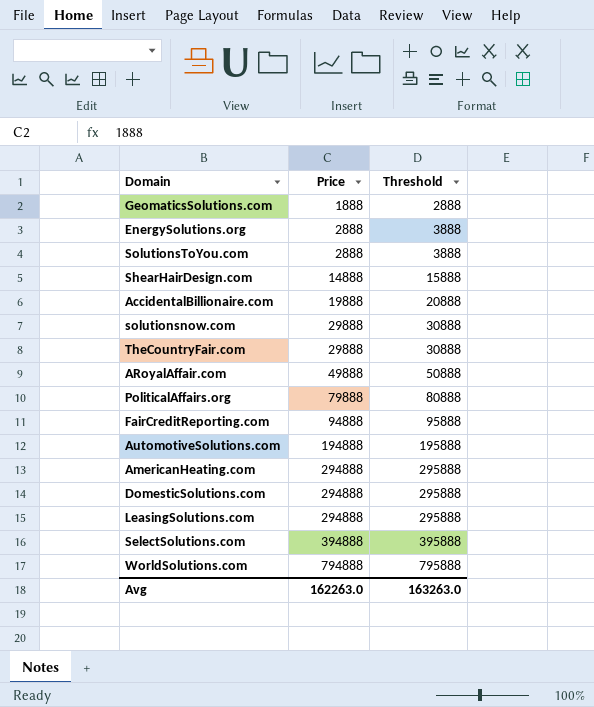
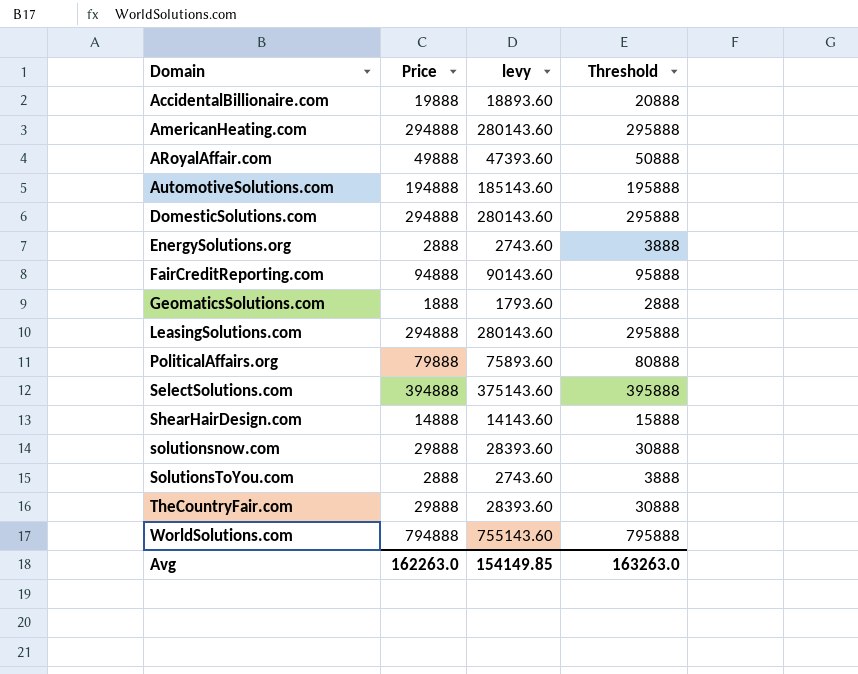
row order: Price ascending -> Domain ascending
column levy | formula: none -> [Price] * 0.95

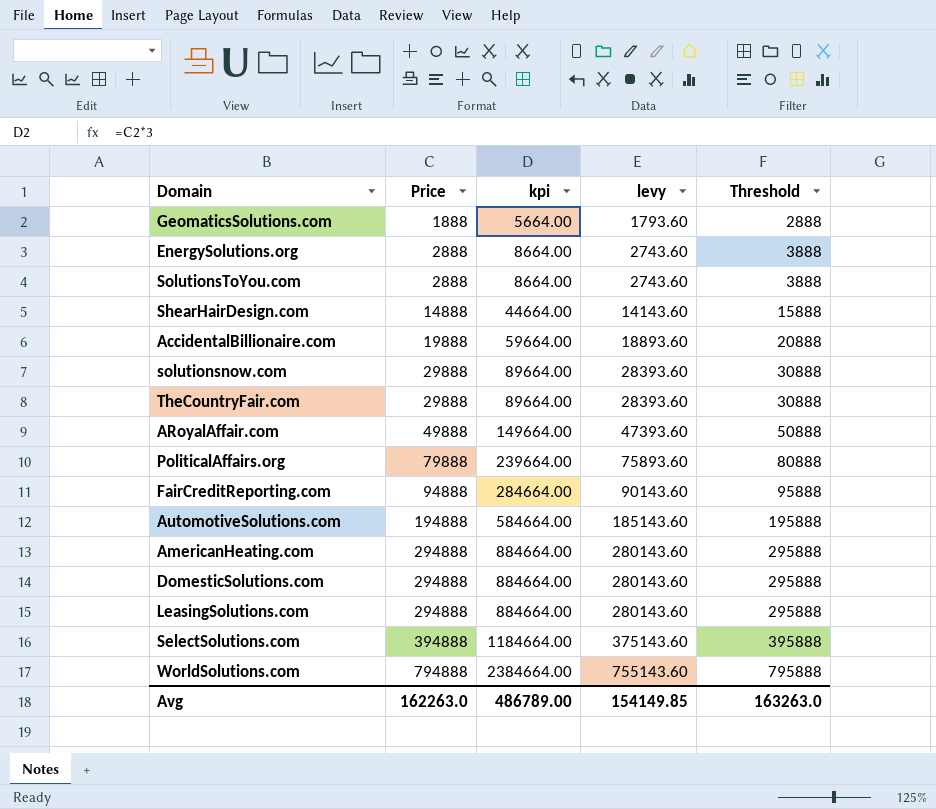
row order: Domain ascending -> Price ascending
column kpi | formula: none -> [Price] * 3

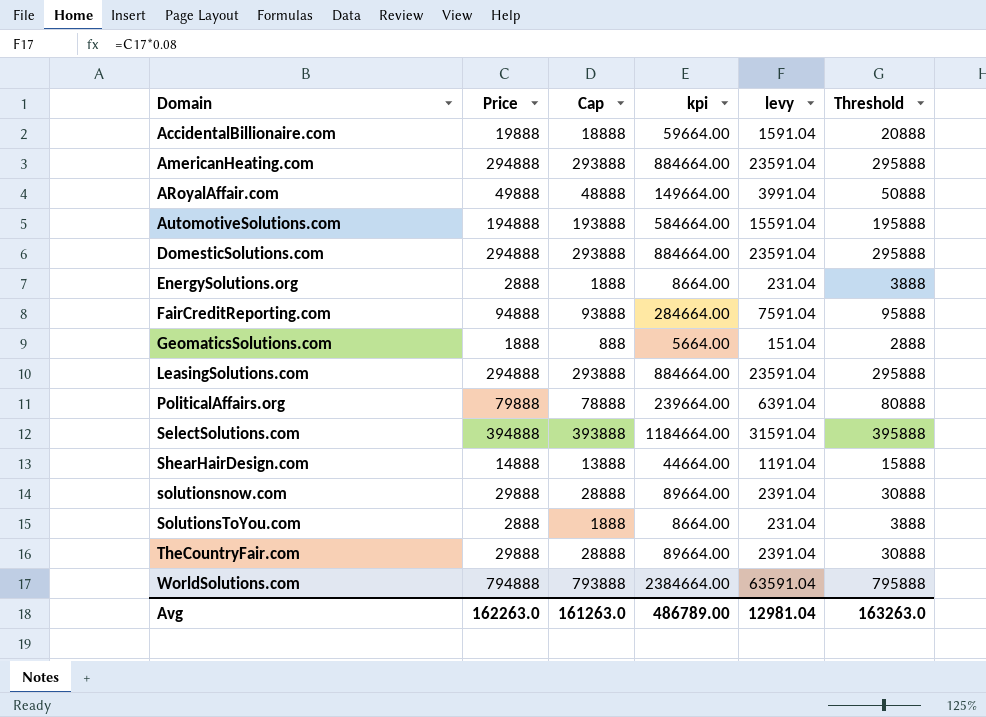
row order: Price ascending -> Domain ascending
column Cap | formula: none -> [Price] - 1000
column levy | formula: [Price] * 0.95 -> [Price] * 0.08
Avg | levy: 154149.85 -> 12981.04

